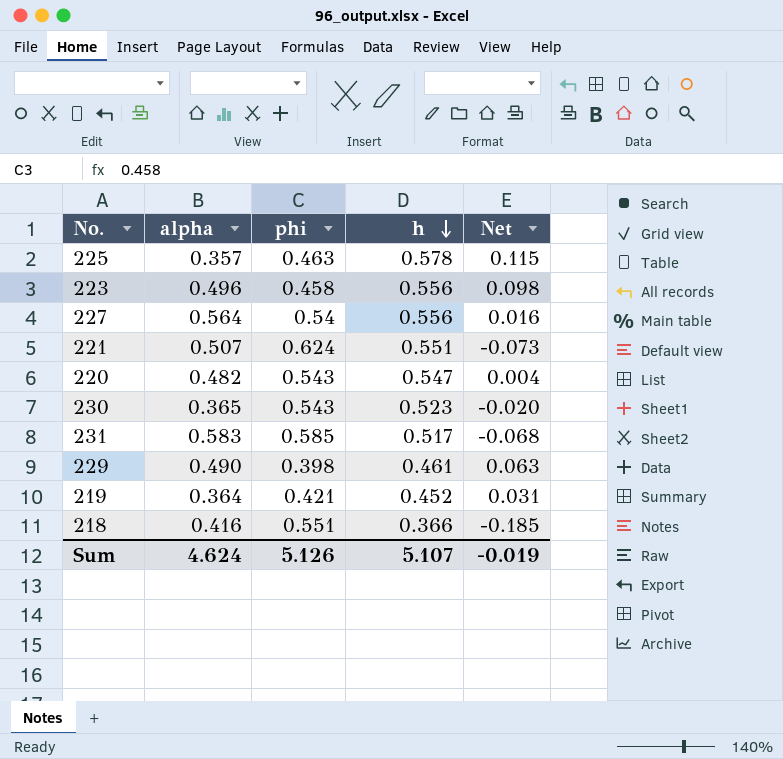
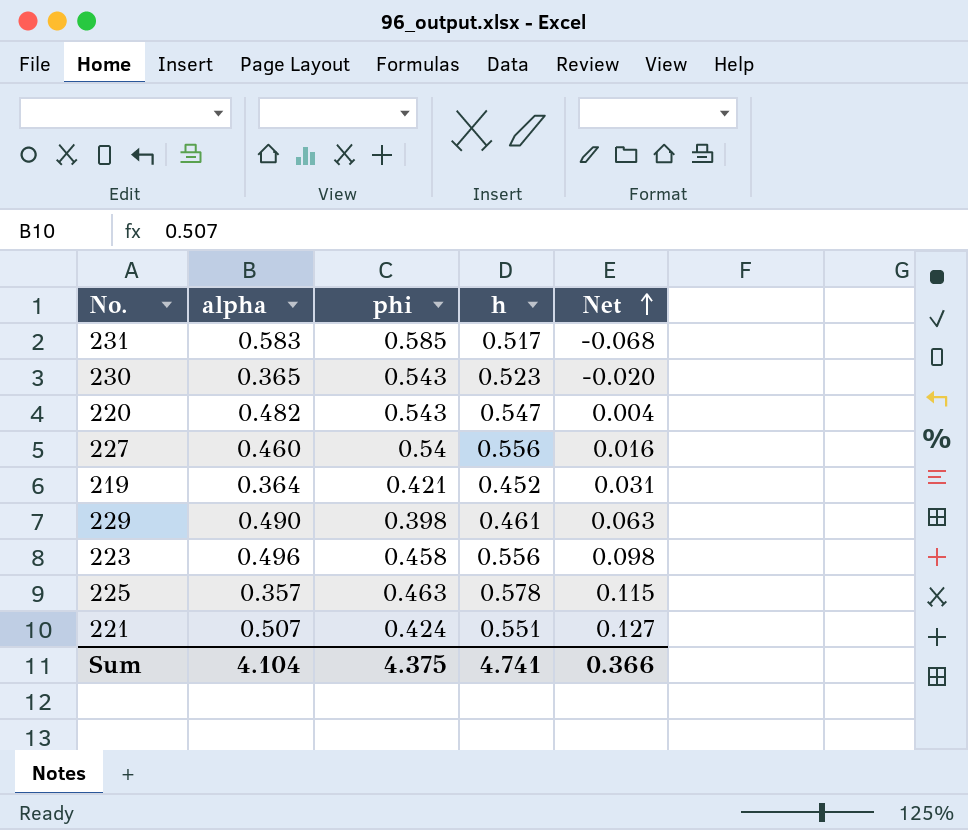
row order: h descending -> Net ascending
row 218: 0.416 | 0.551 | 0.366 | -0.185 -> none
227 | alpha: 0.564 -> 0.460
221 | phi: 0.624 -> 0.424
221 | Net: -0.073 -> 0.127
Sum | alpha: 4.624 -> 4.104
Sum | phi: 5.126 -> 4.375
Sum | h: 5.107 -> 4.741
Sum | Net: -0.019 -> 0.366

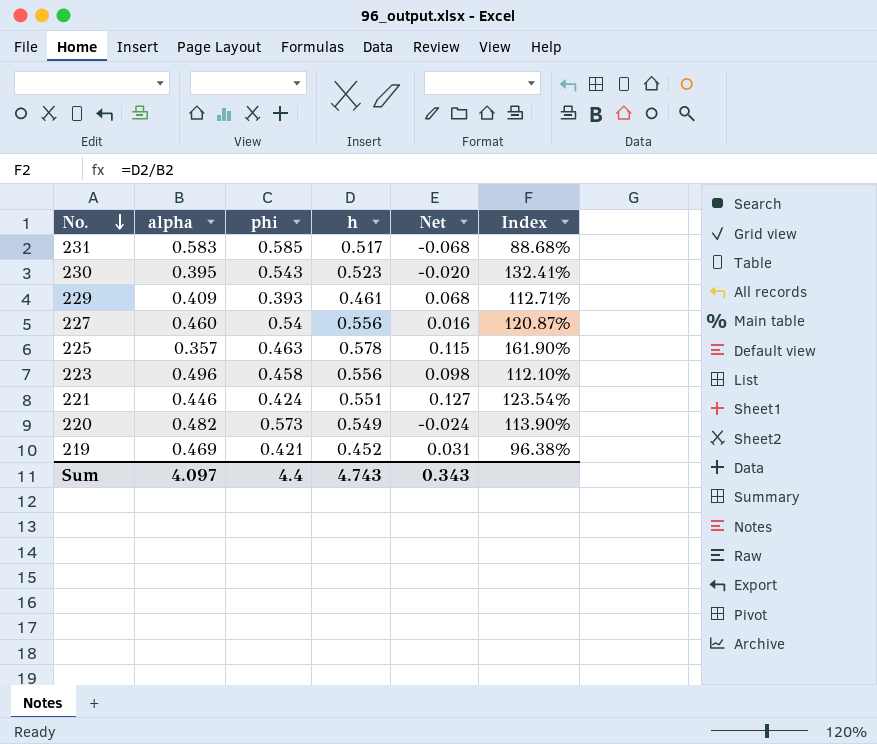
row order: Net ascending -> No. descending
column Index | formula: none -> [h] / [alpha]
230 | alpha: 0.365 -> 0.395
229 | alpha: 0.490 -> 0.409
229 | phi: 0.398 -> 0.393
229 | Net: 0.063 -> 0.068
221 | alpha: 0.507 -> 0.446
220 | phi: 0.543 -> 0.573
220 | h: 0.547 -> 0.549
220 | Net: 0.004 -> -0.024
219 | alpha: 0.364 -> 0.469
Sum | alpha: 4.104 -> 4.097
Sum | phi: 4.375 -> 4.4
Sum | h: 4.741 -> 4.743
Sum | Net: 0.366 -> 0.343

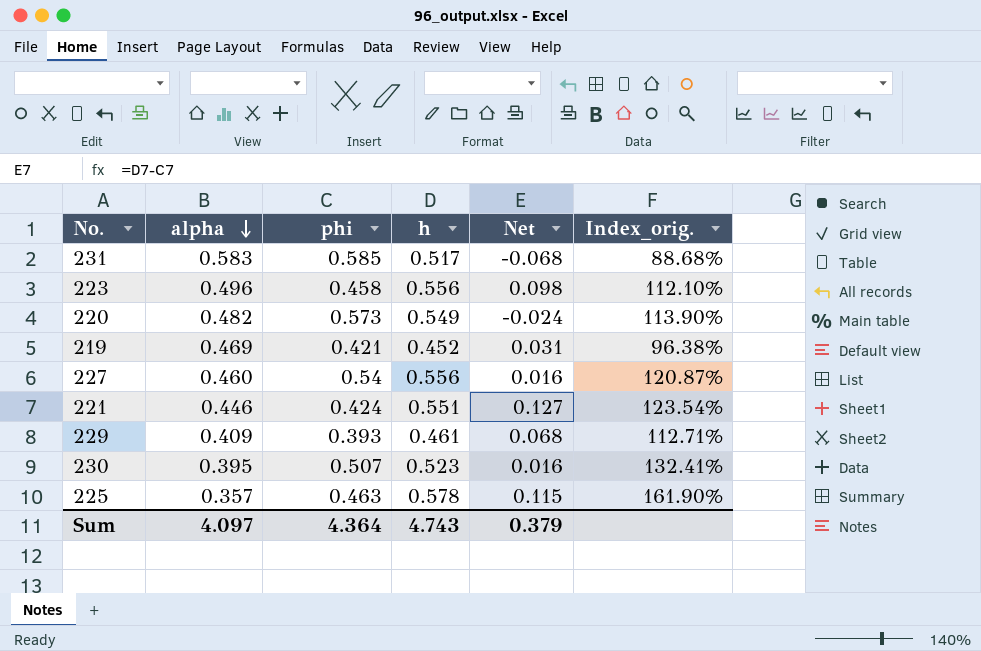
row order: No. descending -> alpha descending
column name: Index -> Index_orig.
230 | phi: 0.543 -> 0.507
230 | Net: -0.020 -> 0.016
Sum | phi: 4.4 -> 4.364
Sum | Net: 0.343 -> 0.379

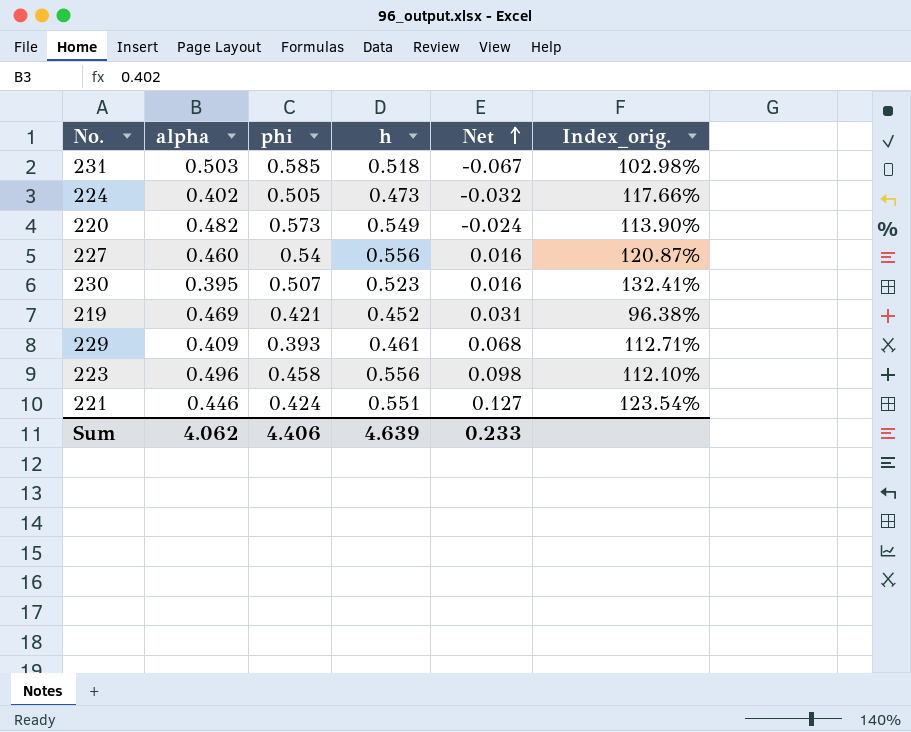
row order: alpha descending -> Net ascending
row 225: 0.357 | 0.463 | 0.578 | 0.115 | 161.90% -> none
231 | alpha: 0.583 -> 0.503
231 | h: 0.517 -> 0.518
231 | Net: -0.068 -> -0.067
231 | Index_orig.: 88.68% -> 102.98%
row 224: none -> 0.402 | 0.505 | 0.473 | -0.032 | 117.66%
Sum | alpha: 4.097 -> 4.062
Sum | phi: 4.364 -> 4.406
Sum | h: 4.743 -> 4.639
Sum | Net: 0.379 -> 0.233

